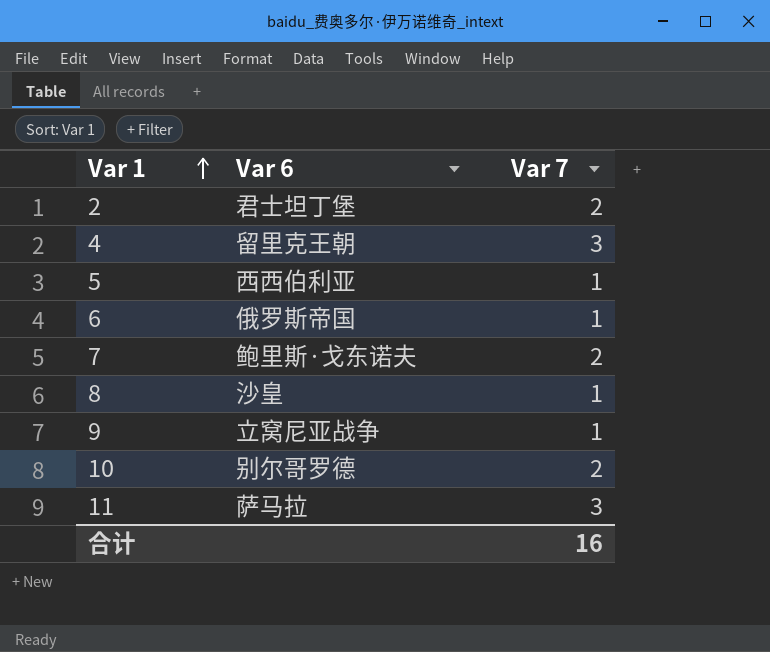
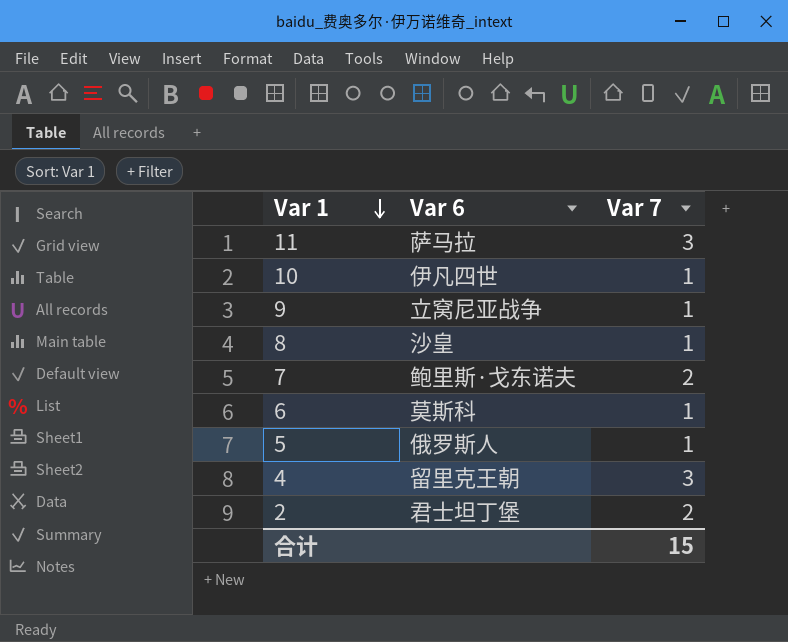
row order: Var 1 ascending -> Var 1 descending
10 | Var 6: 别尔哥罗德 -> 伊凡四世
10 | Var 7: 2 -> 1
6 | Var 6: 俄罗斯帝国 -> 莫斯科
5 | Var 6: 西西伯利亚 -> 俄罗斯人
合计 | Var 7: 16 -> 15

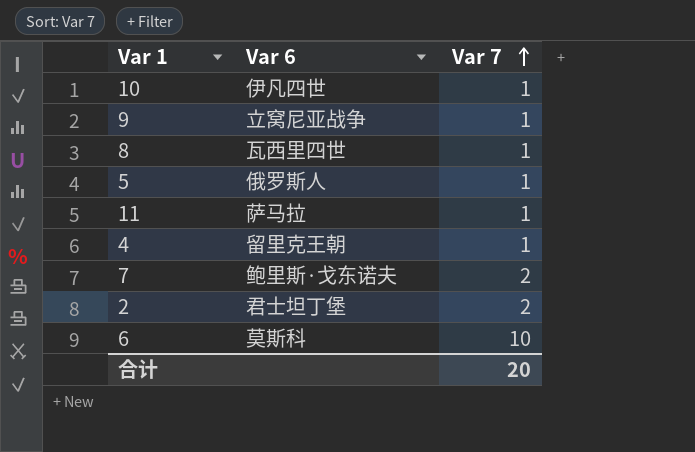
row order: Var 1 descending -> Var 7 ascending
8 | Var 6: 沙皇 -> 瓦西里四世
11 | Var 7: 3 -> 1
4 | Var 7: 3 -> 1
6 | Var 7: 1 -> 10
合计 | Var 7: 15 -> 20

